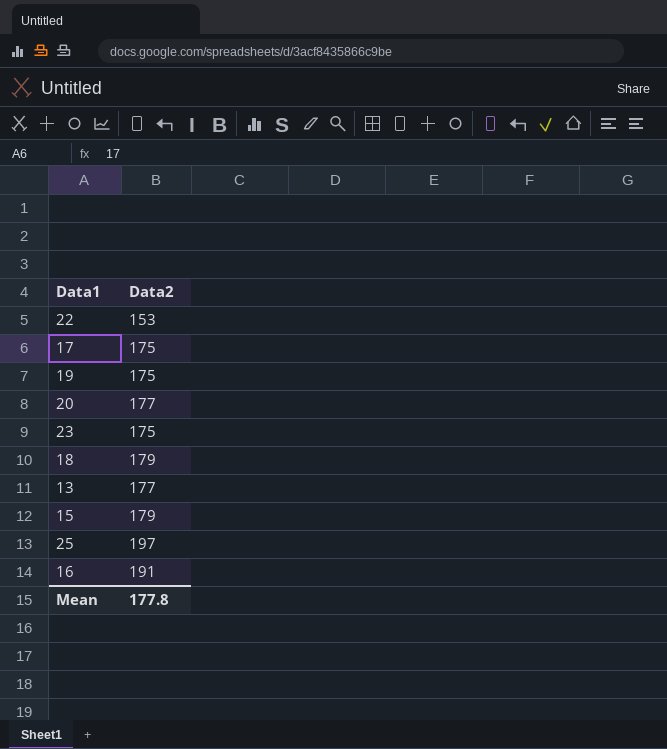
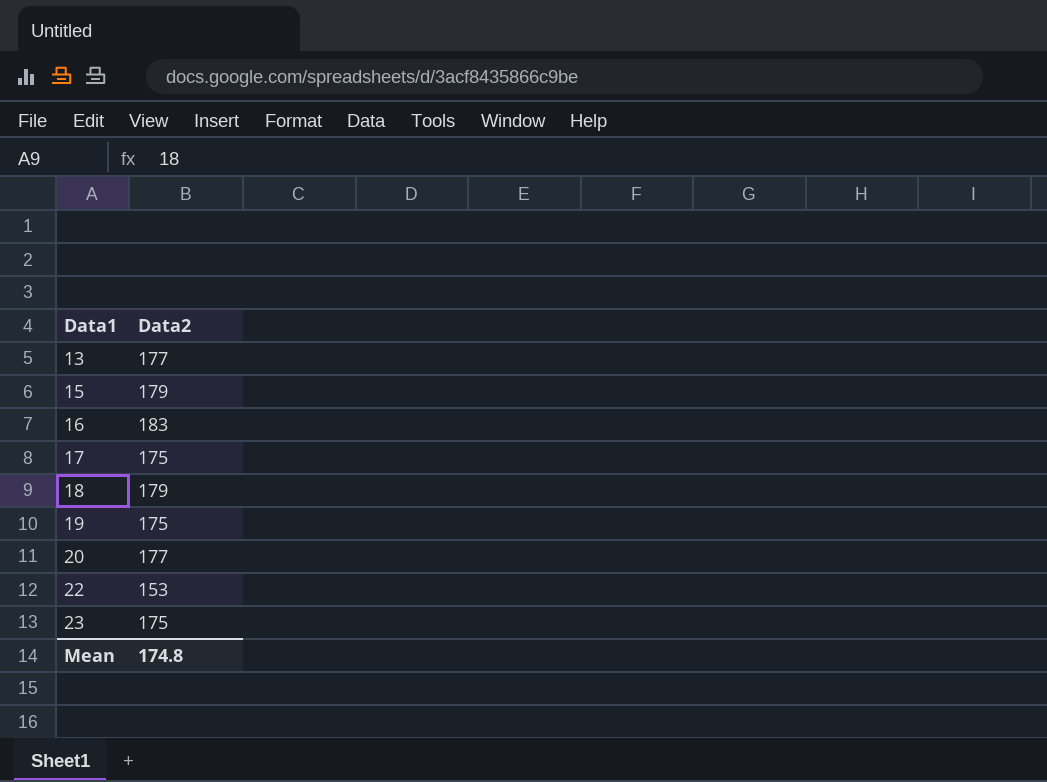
row order: none -> Data1 ascending
row 25: 197 -> none
16 | Data2: 191 -> 183
Mean | Data2: 177.8 -> 174.8

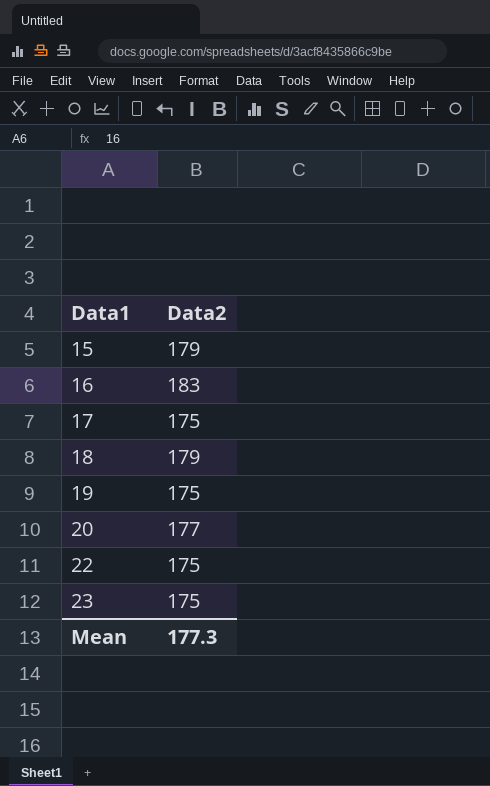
row 13: 177 -> none
22 | Data2: 153 -> 175
Mean | Data2: 174.8 -> 177.3

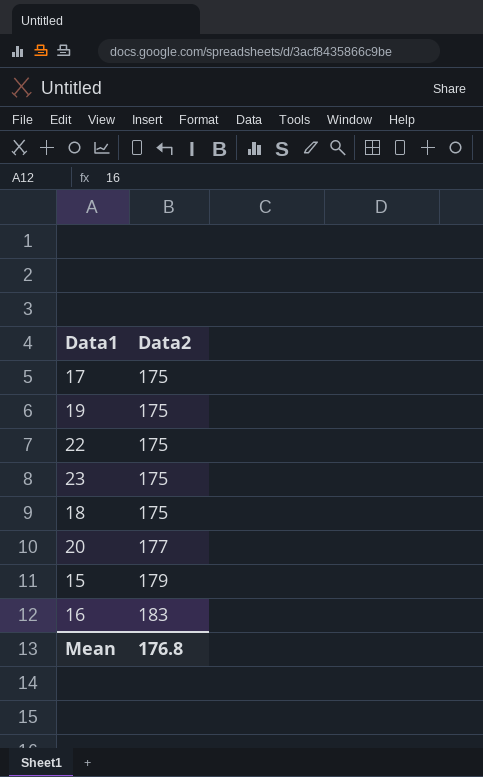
row order: Data1 ascending -> Data2 ascending
18 | Data2: 179 -> 175
Mean | Data2: 177.3 -> 176.8

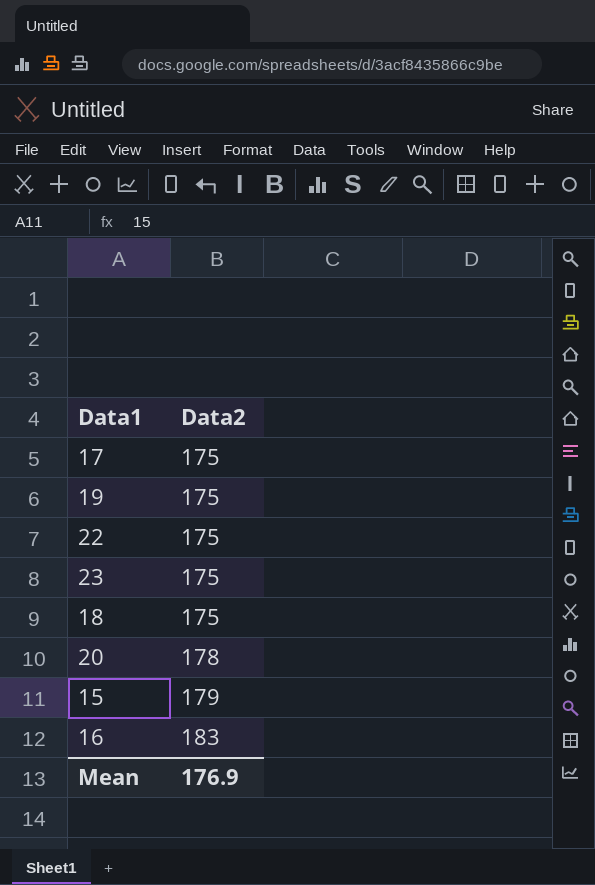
20 | Data2: 177 -> 178
Mean | Data2: 176.8 -> 176.9

